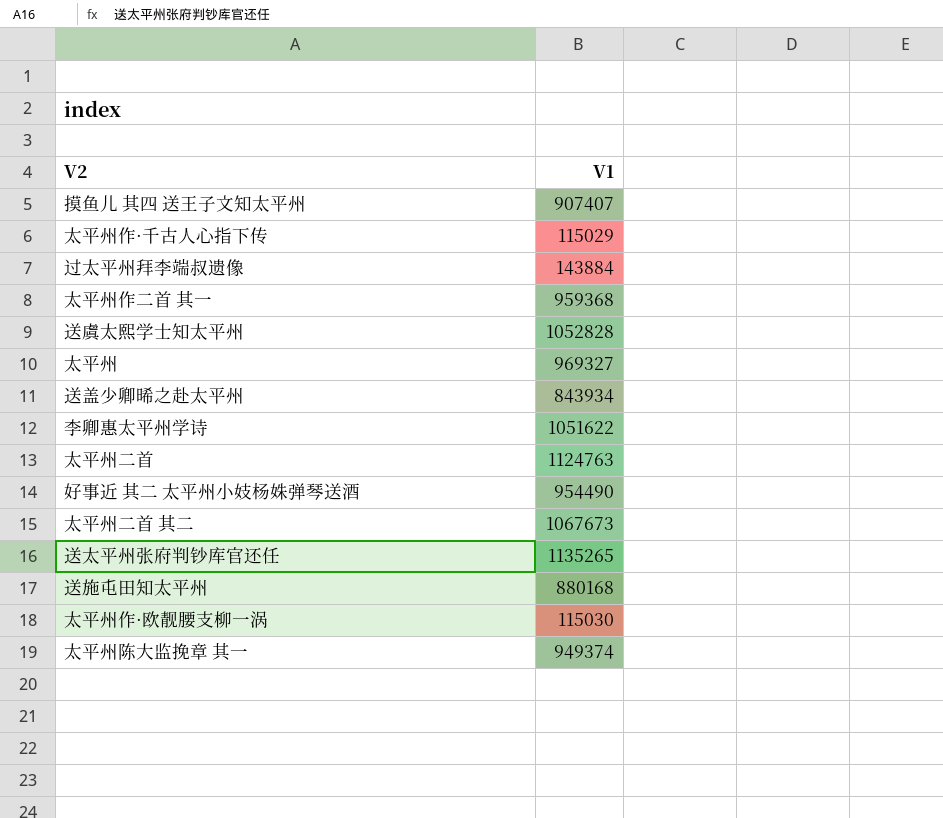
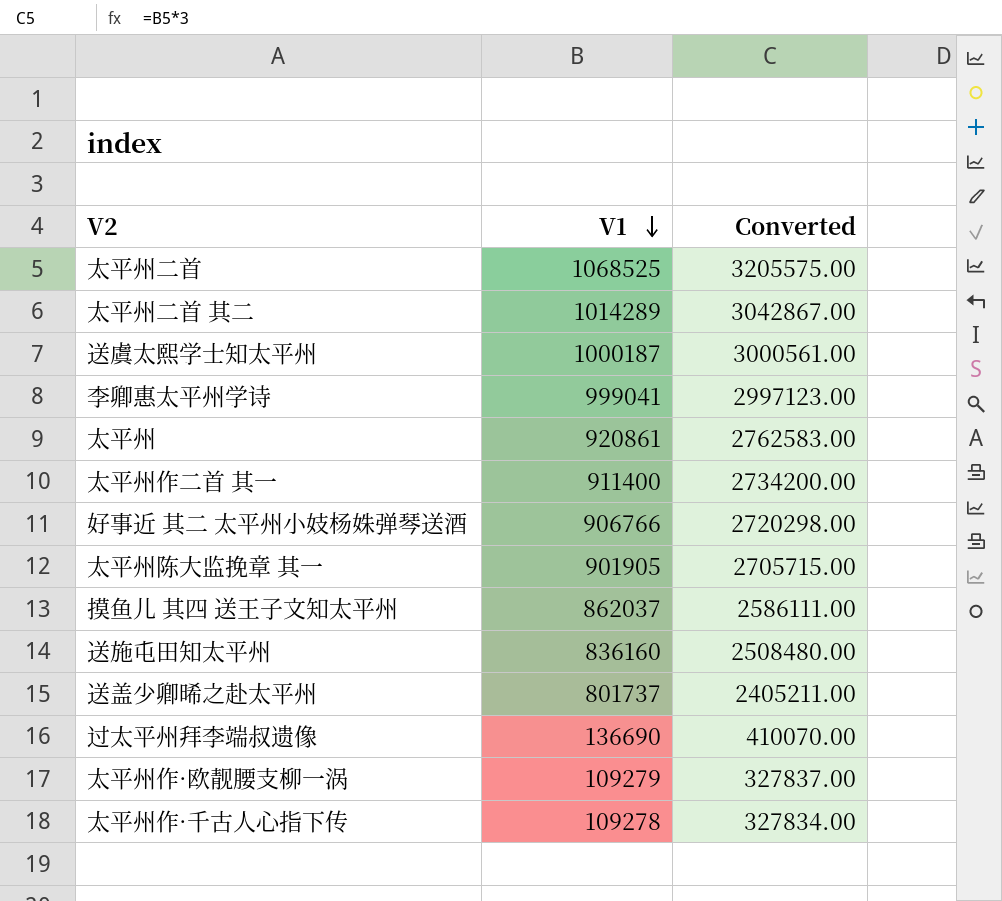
row order: none -> V1 descending
column Converted | formula: none -> [V1] * 3
row 送太平州张府判钞库官还任: 1135265 -> none
太平州二首 | V1: 1124763 -> 1068525
太平州二首 其二 | V1: 1067673 -> 1014289
送虞太熙学士知太平州 | V1: 1052828 -> 1000187
李卿惠太平州学诗 | V1: 1051622 -> 999041
太平州 | V1: 969327 -> 920861
太平州作二首 其一 | V1: 959368 -> 911400
好事近 其二 太平州小妓杨姝弹琴送酒 | V1: 954490 -> 906766
太平州陈大监挽章 其一 | V1: 949374 -> 901905
摸鱼儿 其四 送王子文知太平州 | V1: 907407 -> 862037
送施屯田知太平州 | V1: 880168 -> 836160
送盖少卿晞之赴太平州 | V1: 843934 -> 801737
过太平州拜李端叔遗像 | V1: 143884 -> 136690
太平州作·欧靓腰支柳一涡 | V1: 115030 -> 109279
太平州作·千古人心指下传 | V1: 115029 -> 109278

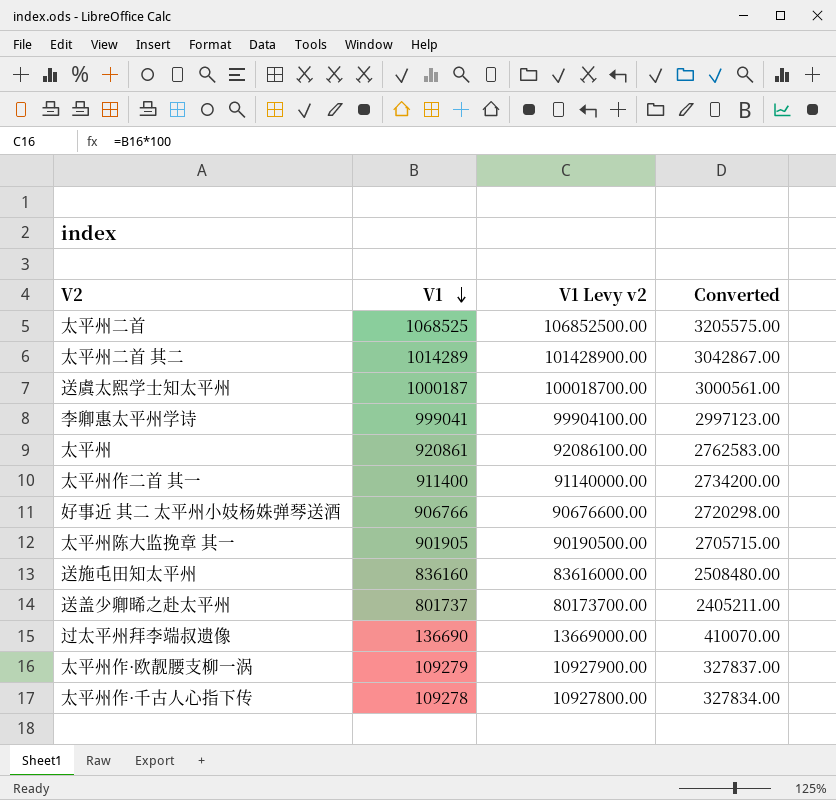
column V1 Levy v2 | formula: none -> [V1] * 100
row 摸鱼儿 其四 送王子文知太平州: 862037 | 2586111.00 -> none

